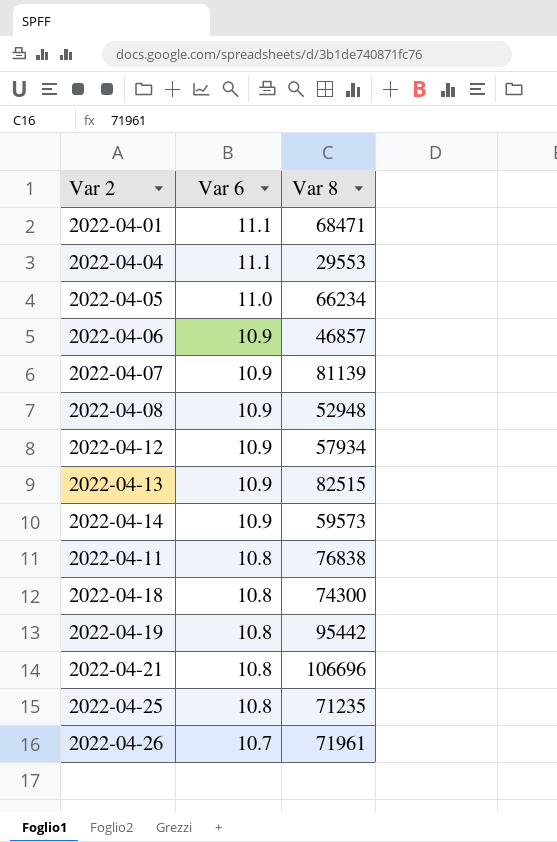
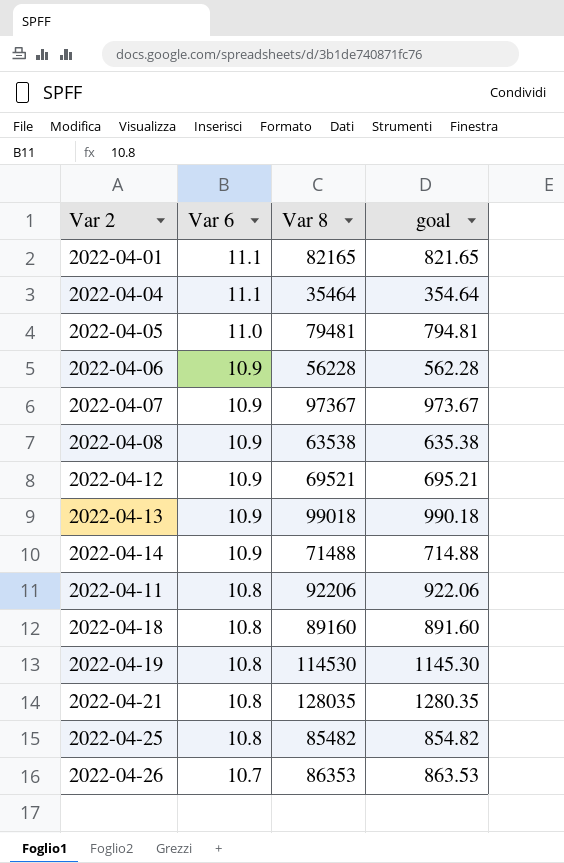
column goal | formula: none -> [Var 8] * 0.01
2022-04-01 | Var 8: 68471 -> 82165
2022-04-04 | Var 8: 29553 -> 35464
2022-04-05 | Var 8: 66234 -> 79481
2022-04-06 | Var 8: 46857 -> 56228
2022-04-07 | Var 8: 81139 -> 97367
2022-04-08 | Var 8: 52948 -> 63538
2022-04-12 | Var 8: 57934 -> 69521
2022-04-13 | Var 8: 82515 -> 99018
2022-04-14 | Var 8: 59573 -> 71488
2022-04-11 | Var 8: 76838 -> 92206
2022-04-18 | Var 8: 74300 -> 89160
2022-04-19 | Var 8: 95442 -> 114530
2022-04-21 | Var 8: 106696 -> 128035
2022-04-25 | Var 8: 71235 -> 85482
2022-04-26 | Var 8: 71961 -> 86353

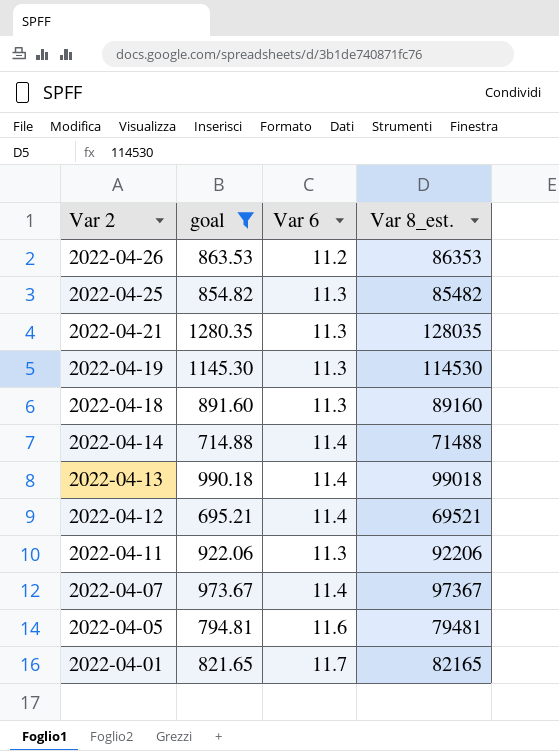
filter: none -> goal >= 695.21
row order: Var 6 descending -> Var 2 descending
column goal | position: 4 -> 2
column name: Var 8 -> Var 8_est.
2022-04-26 | Var 6: 10.7 -> 11.2
2022-04-25 | Var 6: 10.8 -> 11.3
2022-04-21 | Var 6: 10.8 -> 11.3
2022-04-19 | Var 6: 10.8 -> 11.3
2022-04-18 | Var 6: 10.8 -> 11.3
2022-04-14 | Var 6: 10.9 -> 11.4
2022-04-13 | Var 6: 10.9 -> 11.4
2022-04-12 | Var 6: 10.9 -> 11.4
2022-04-11 | Var 6: 10.8 -> 11.3
2022-04-07 | Var 6: 10.9 -> 11.4
2022-04-05 | Var 6: 11.0 -> 11.6
2022-04-01 | Var 6: 11.1 -> 11.7

